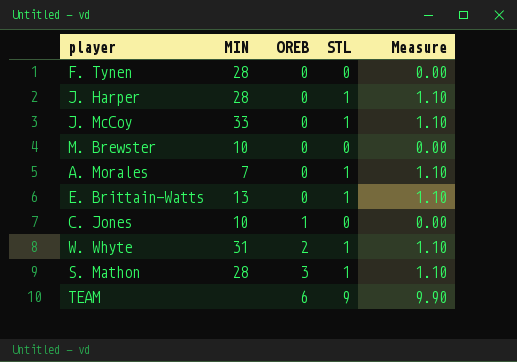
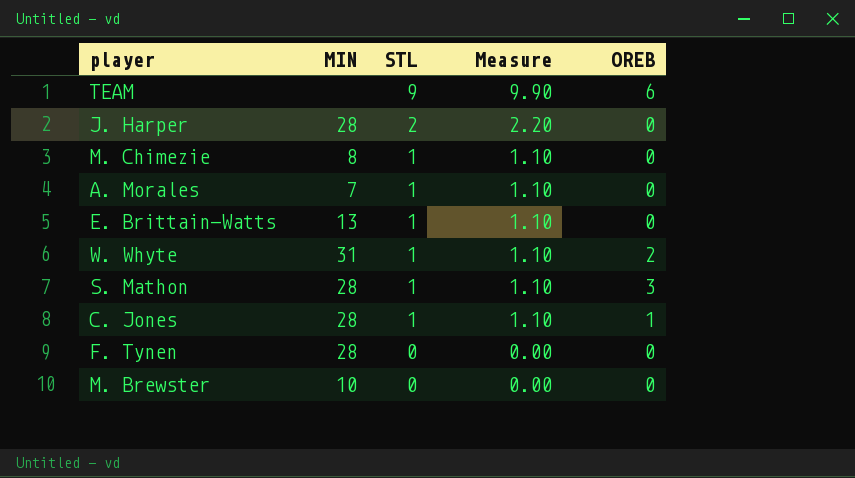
row order: OREB ascending -> STL descending
column OREB | position: 3 -> 5
row J. McCoy: 33 | 0 | 1 | 1.10 -> none
J. Harper | STL: 1 -> 2
J. Harper | Measure: 1.10 -> 2.20
row M. Chimezie: none -> 8 | 1 | 1.10 | 0
C. Jones | MIN: 10 -> 28
C. Jones | STL: 0 -> 1
C. Jones | Measure: 0.00 -> 1.10

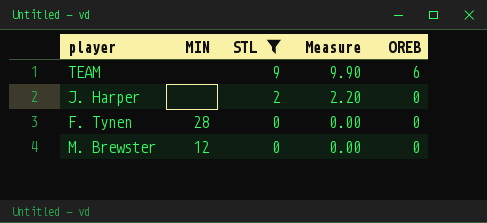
filter: none -> STL != 1
J. Harper | MIN: 28 -> none
M. Brewster | MIN: 10 -> 12

